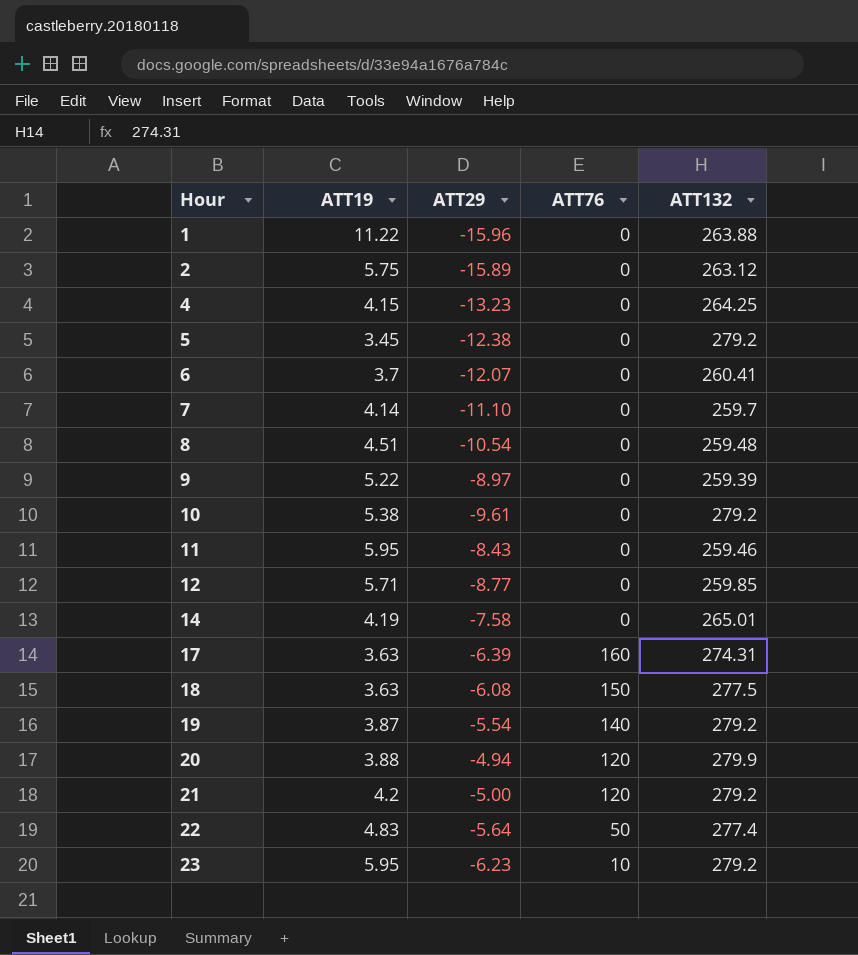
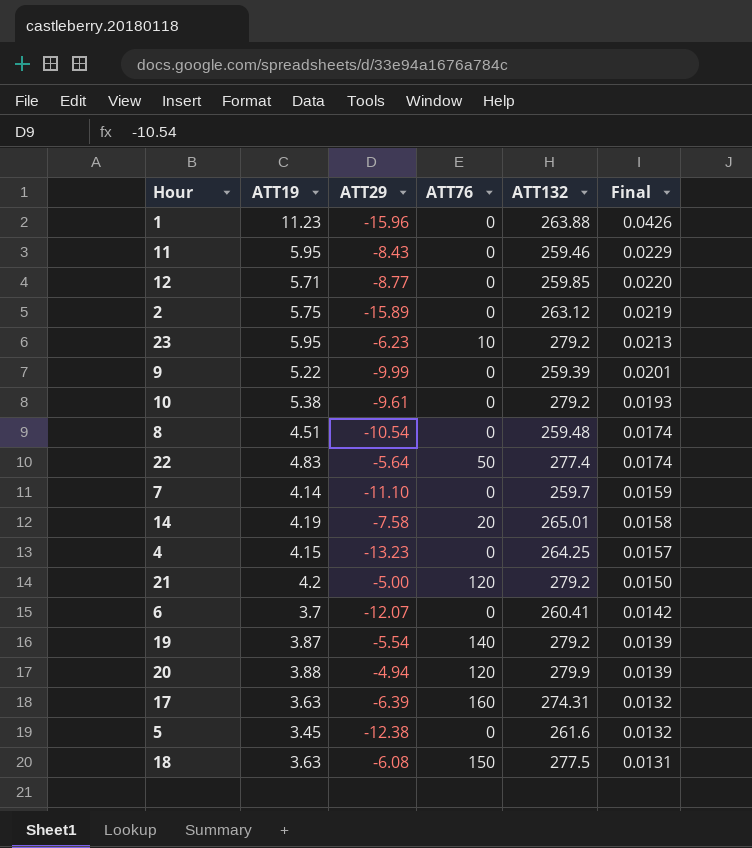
row order: Hour ascending -> Final descending
column Final | formula: none -> [ATT19] / [ATT132]
1 | ATT19: 11.22 -> 11.23
9 | ATT29: -8.97 -> -9.99
14 | ATT76: 0 -> 20
5 | ATT132: 279.2 -> 261.6

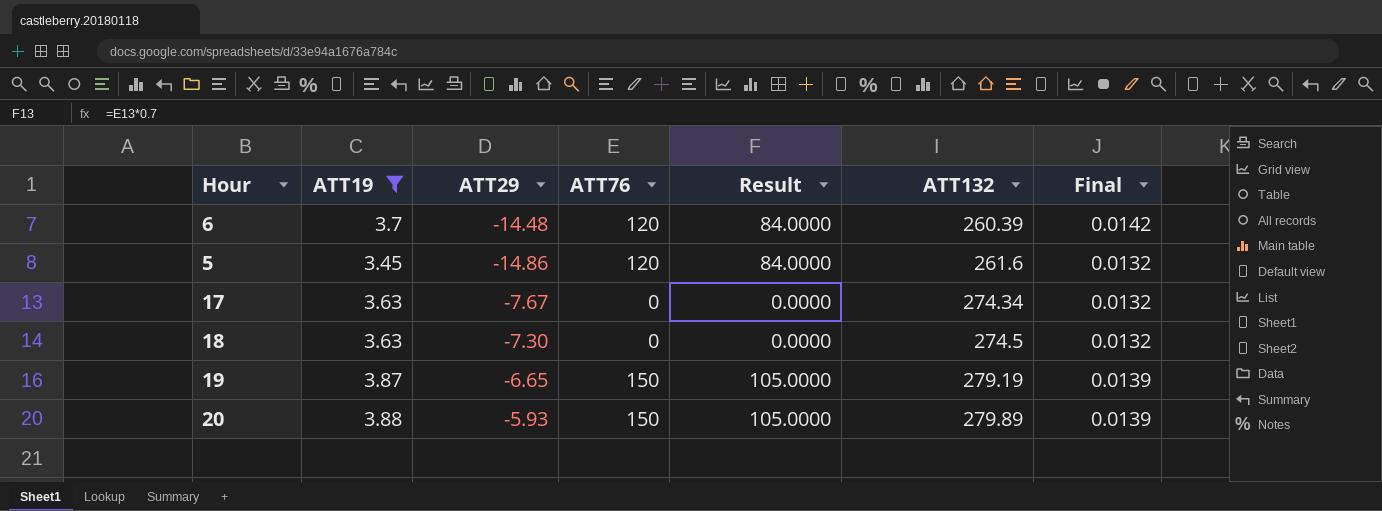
filter: none -> ATT19 <= 3.88
row order: Final descending -> ATT132 ascending
column Result | formula: none -> [ATT76] * 0.7
6 | ATT29: -12.07 -> -14.48
6 | ATT76: 0 -> 120
6 | ATT132: 260.41 -> 260.39
5 | ATT29: -12.38 -> -14.86
5 | ATT76: 0 -> 120
17 | ATT29: -6.39 -> -7.67
17 | ATT76: 160 -> 0
17 | ATT132: 274.31 -> 274.34
18 | ATT29: -6.08 -> -7.30
18 | ATT76: 150 -> 0
18 | ATT132: 277.5 -> 274.5
18 | Final: 0.0131 -> 0.0132
19 | ATT29: -5.54 -> -6.65
19 | ATT76: 140 -> 150
19 | ATT132: 279.2 -> 279.19
20 | ATT29: -4.94 -> -5.93
20 | ATT76: 120 -> 150
20 | ATT132: 279.9 -> 279.89

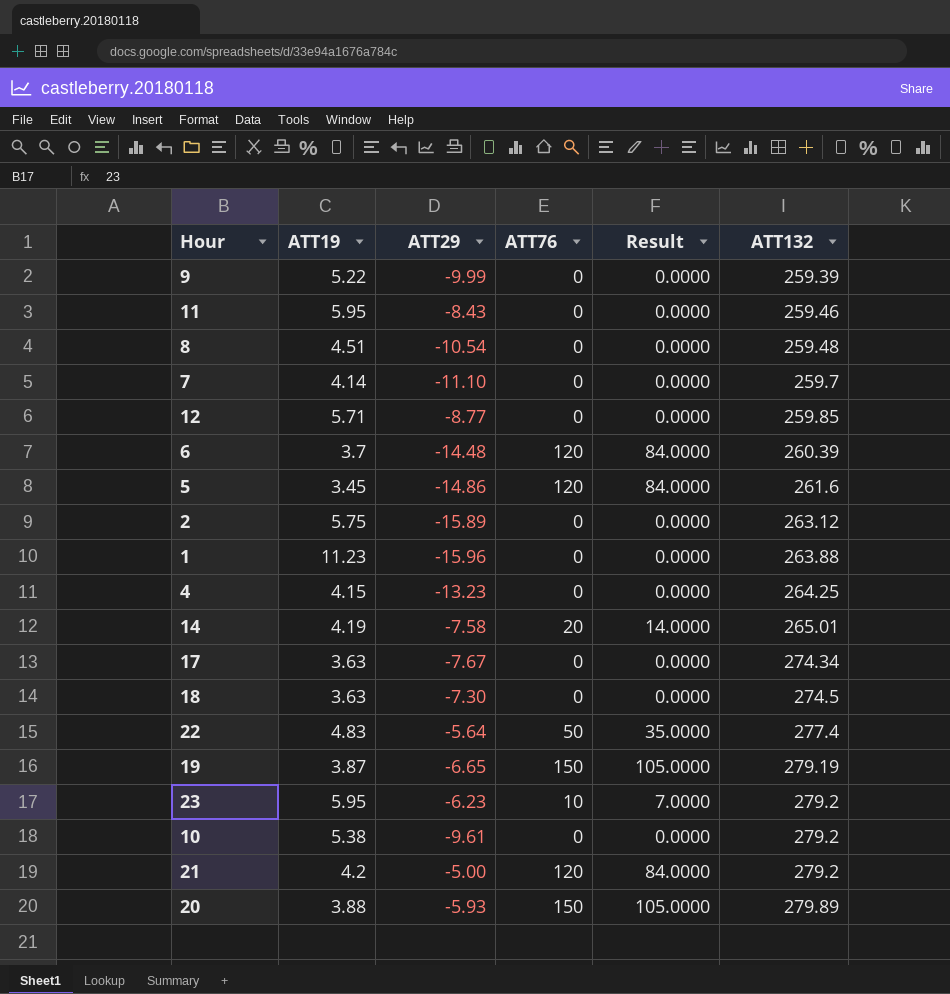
filter: ATT19 <= 3.88 -> none
column Final | formula: [ATT19] / [ATT132] -> none

